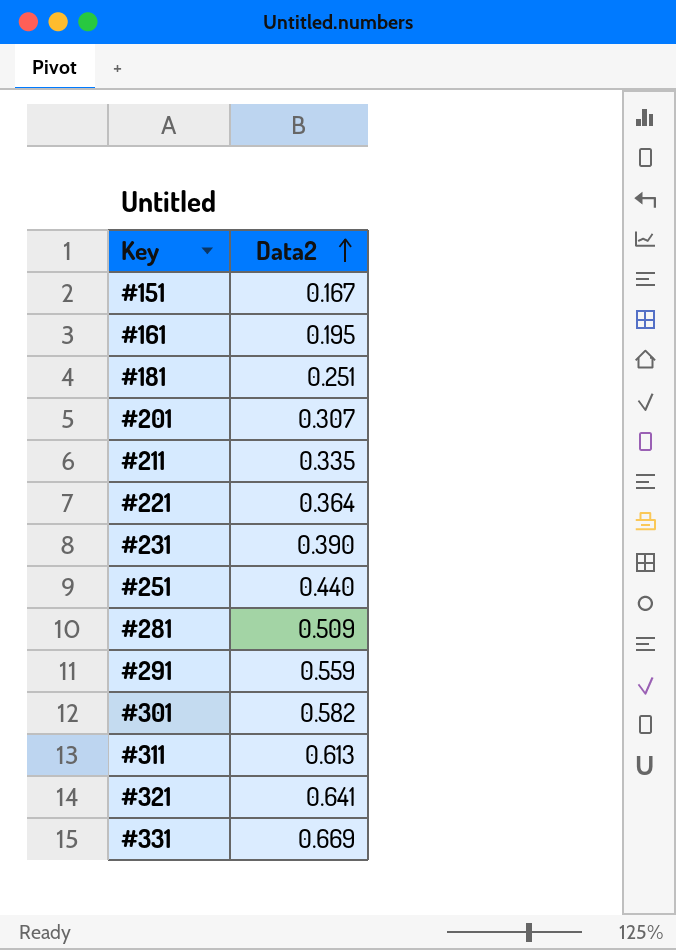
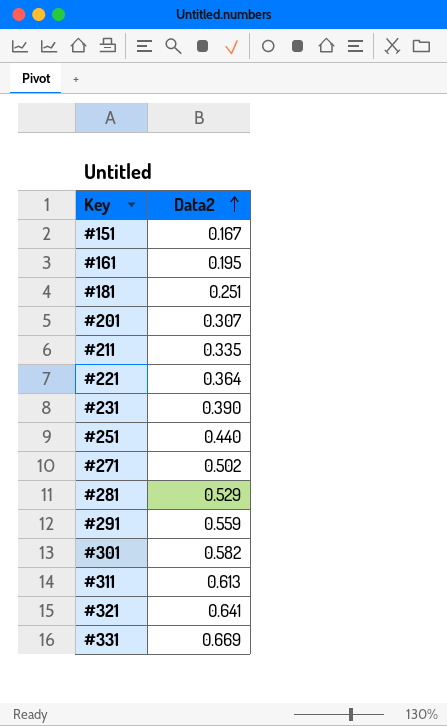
row #271: none -> 0.502
#281 | Data2: 0.509 -> 0.529

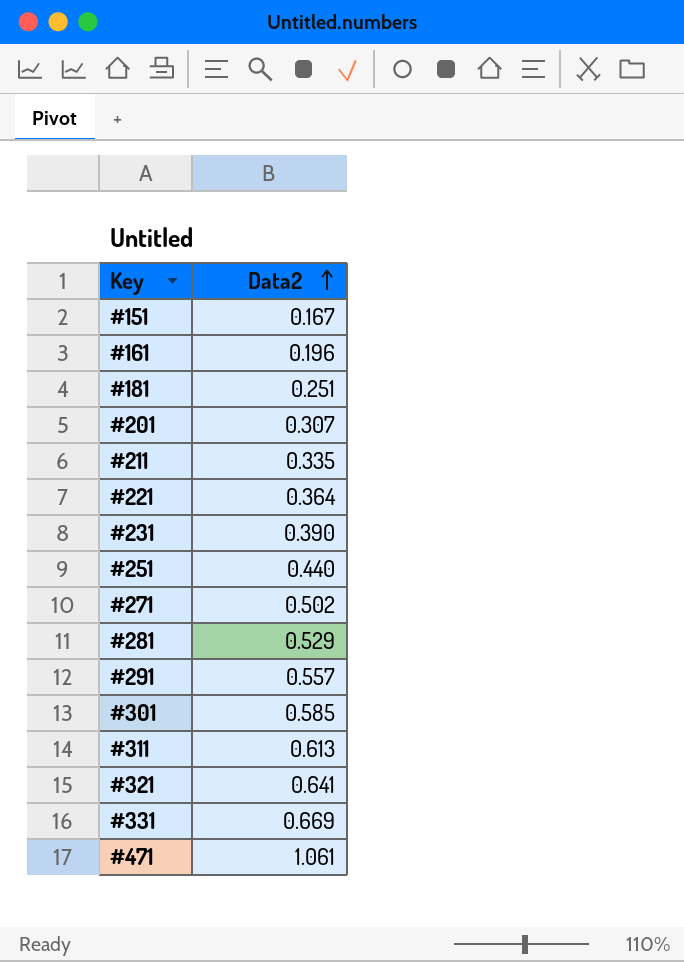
#161 | Data2: 0.195 -> 0.196
#291 | Data2: 0.559 -> 0.557
#301 | Data2: 0.582 -> 0.585
row #471: none -> 1.061

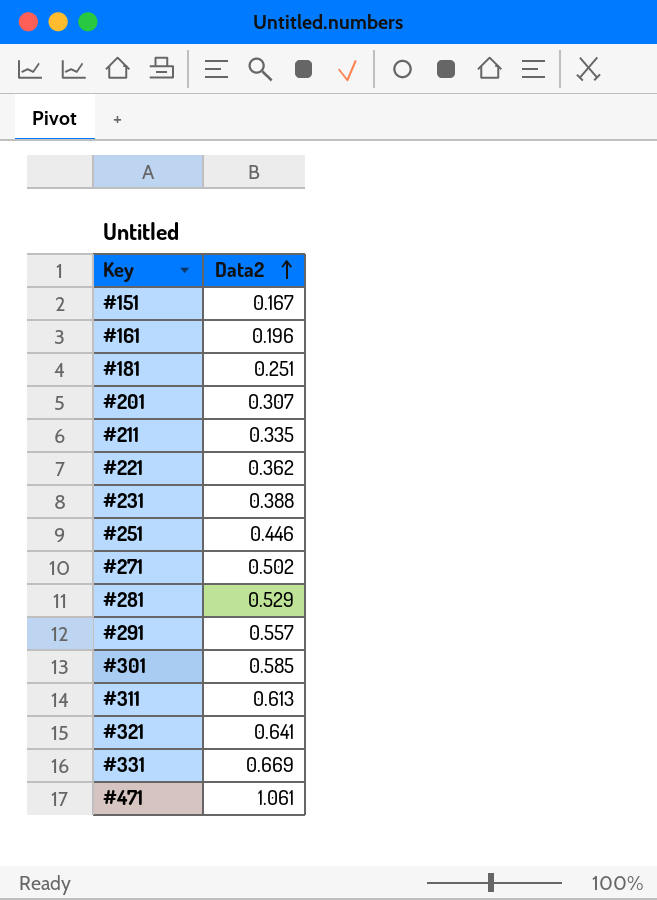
#221 | Data2: 0.364 -> 0.362
#231 | Data2: 0.390 -> 0.388
#251 | Data2: 0.440 -> 0.446

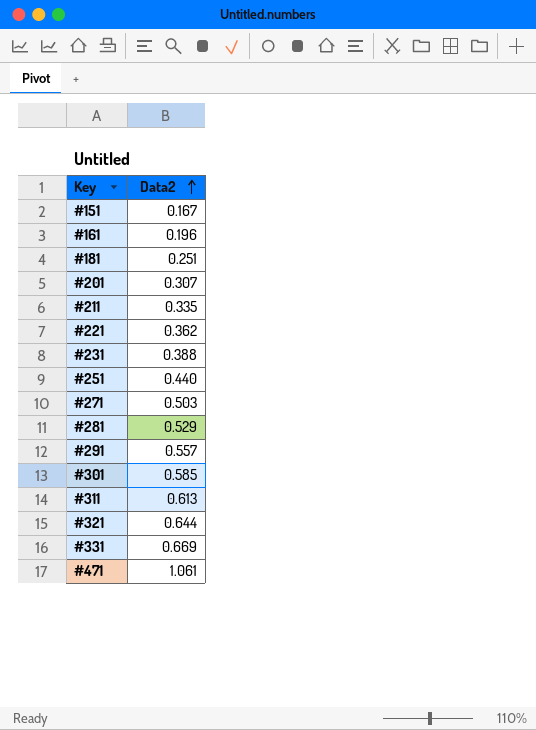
#251 | Data2: 0.446 -> 0.440
#271 | Data2: 0.502 -> 0.503
#321 | Data2: 0.641 -> 0.644

